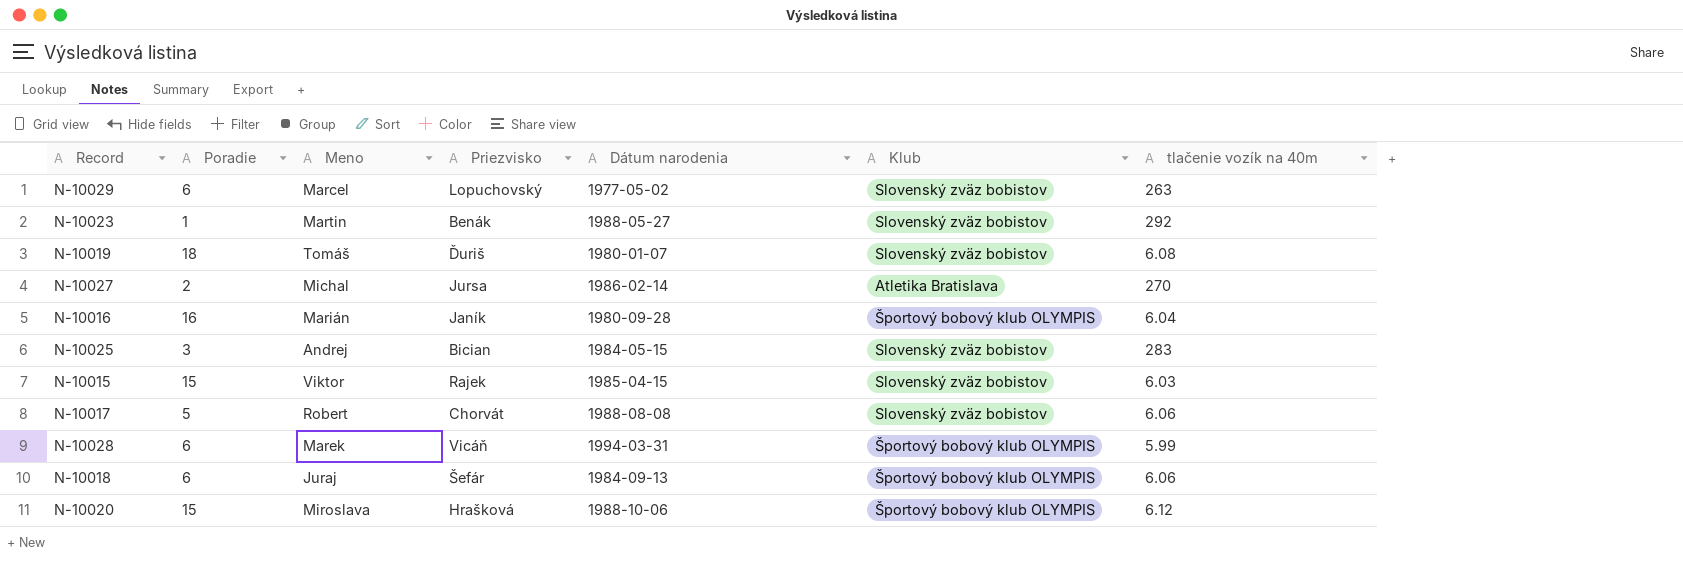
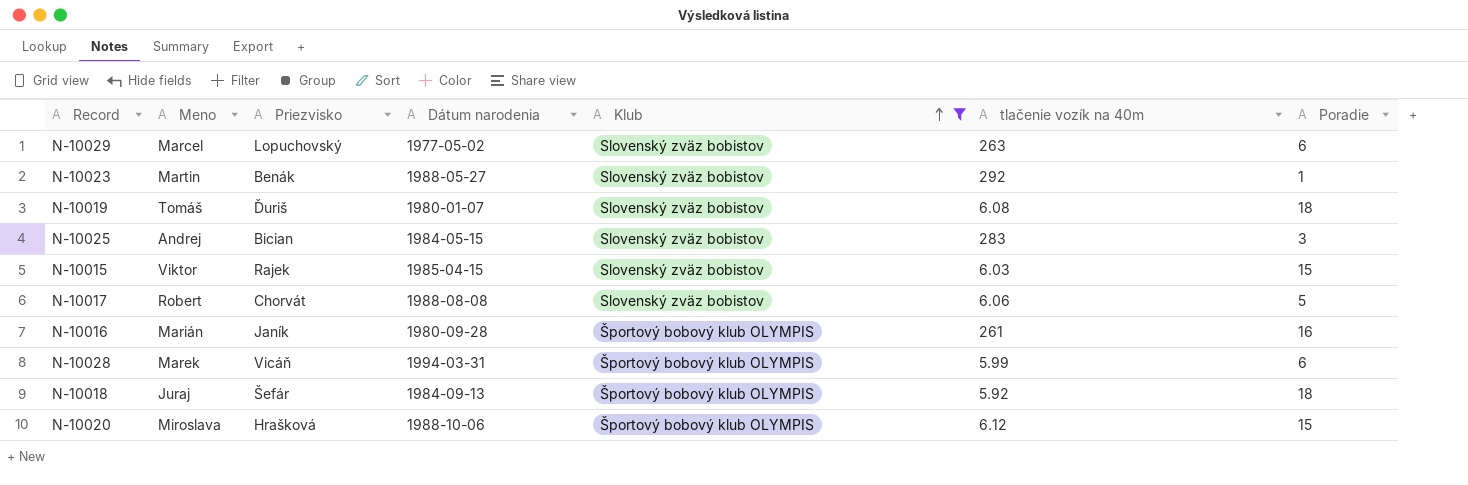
filter: none -> Klub != Atletika Bratislava
row order: none -> Klub ascending
column Poradie | position: 2 -> 7
N-10016 | tlačenie vozík na 40m: 6.04 -> 261
N-10018 | tlačenie vozík na 40m: 6.06 -> 5.92
N-10018 | Poradie: 6 -> 18

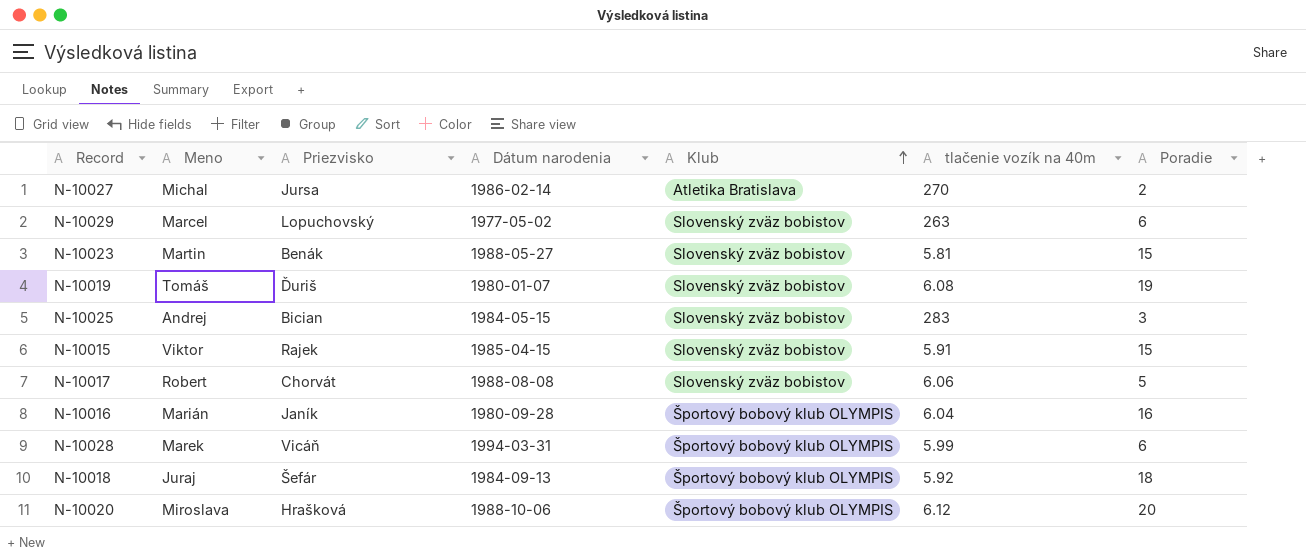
filter: Klub != Atletika Bratislava -> none
N-10023 | tlačenie vozík na 40m: 292 -> 5.81
N-10023 | Poradie: 1 -> 15
N-10019 | Poradie: 18 -> 19
N-10015 | tlačenie vozík na 40m: 6.03 -> 5.91
N-10016 | tlačenie vozík na 40m: 261 -> 6.04
N-10020 | Poradie: 15 -> 20

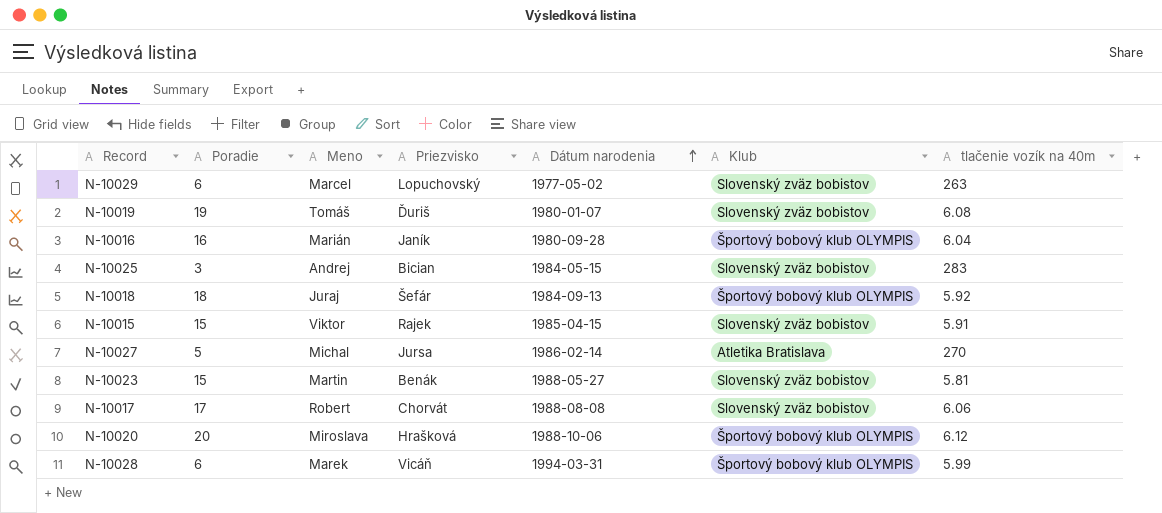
row order: Klub ascending -> Dátum narodenia ascending
column Poradie | position: 7 -> 2
N-10027 | Poradie: 2 -> 5
N-10017 | Poradie: 5 -> 17

